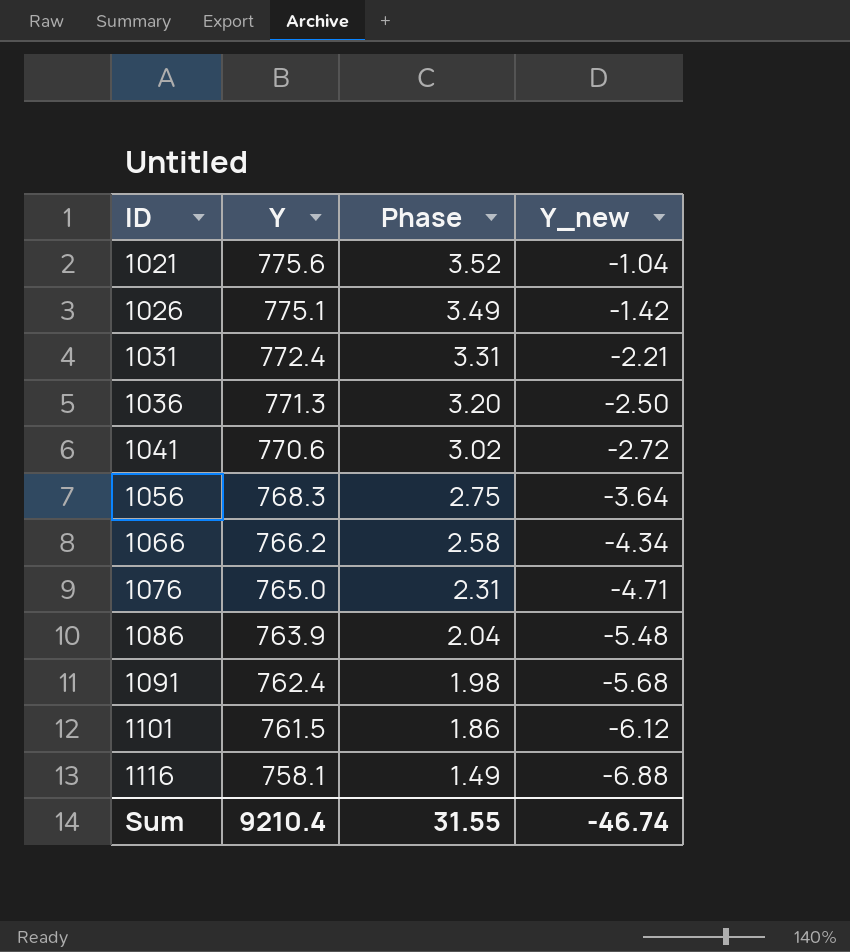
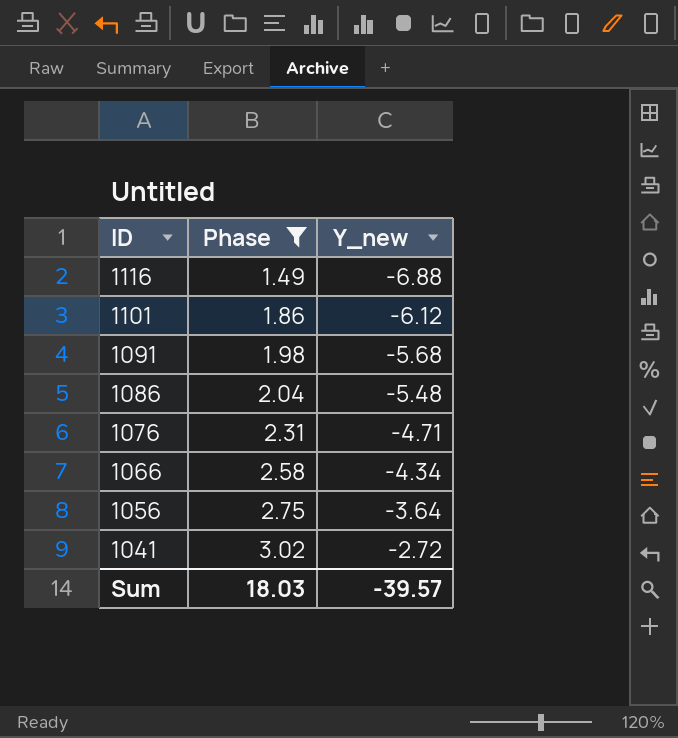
filter: none -> Phase <= 3.02
row order: ID ascending -> ID descending
column Y | position: 2 -> none
Sum | Phase: 31.55 -> 18.03
Sum | Y_new: -46.74 -> -39.57

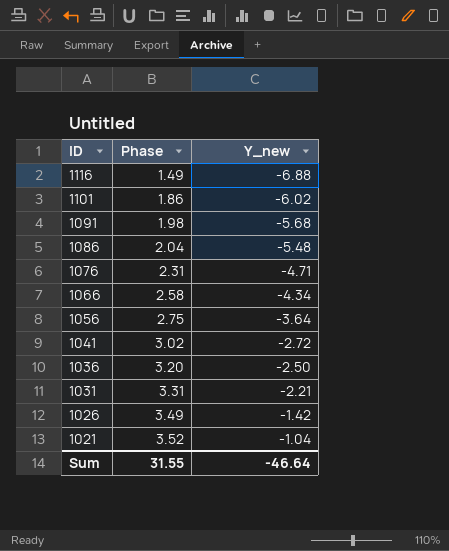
filter: Phase <= 3.02 -> none
1101 | Y_new: -6.12 -> -6.02
Sum | Phase: 18.03 -> 31.55
Sum | Y_new: -39.57 -> -46.64

